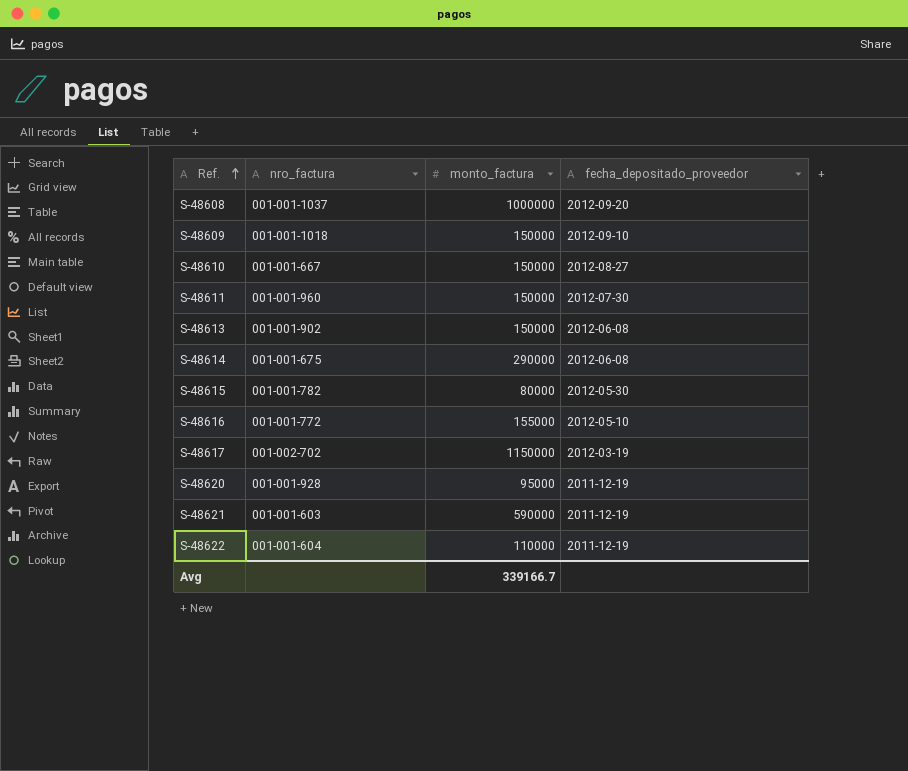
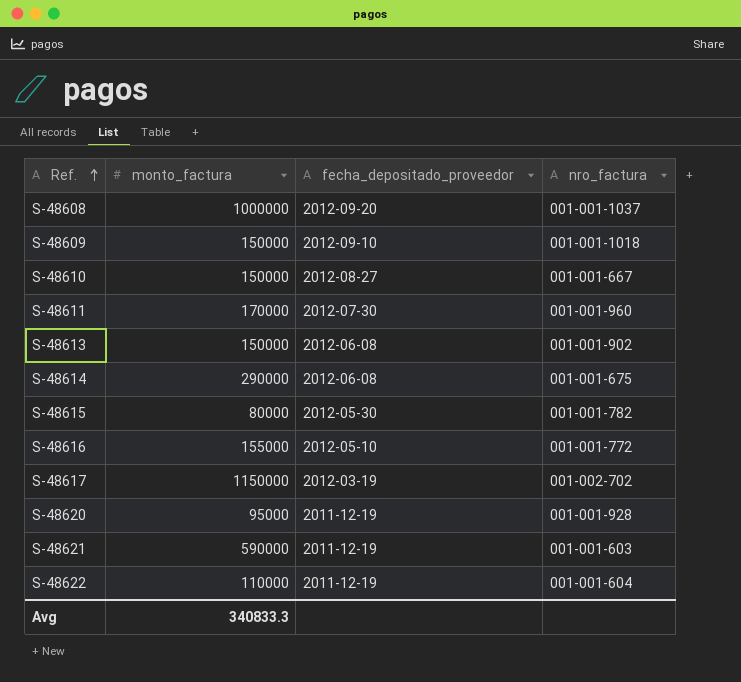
column nro_factura | position: 2 -> 4
S-48611 | monto_factura: 150000 -> 170000
Avg | monto_factura: 339166.7 -> 340833.3

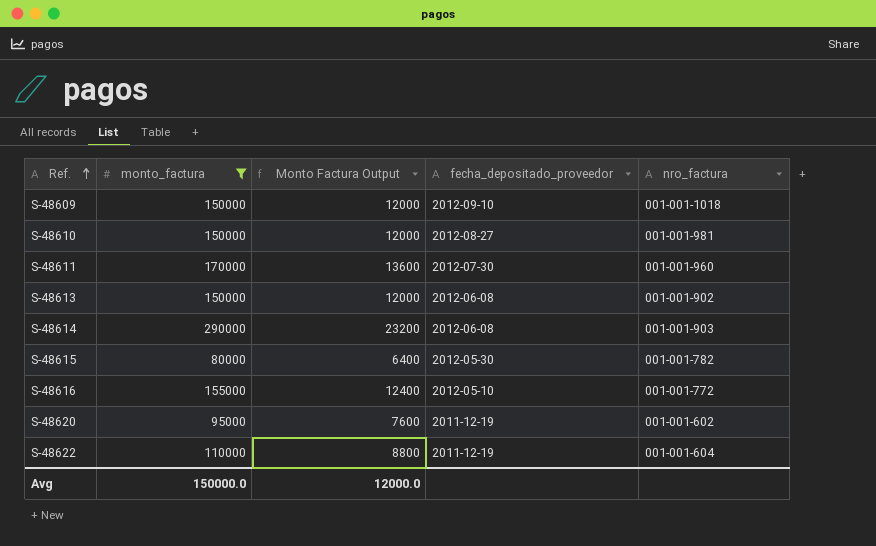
filter: none -> monto_factura <= 290000
column Monto Factura Output | formula: none -> [monto_factura] * 0.08
S-48610 | nro_factura: 001-001-667 -> 001-001-981
S-48614 | nro_factura: 001-001-675 -> 001-001-903
S-48620 | nro_factura: 001-001-928 -> 001-001-602
Avg | monto_factura: 340833.3 -> 150000.0

